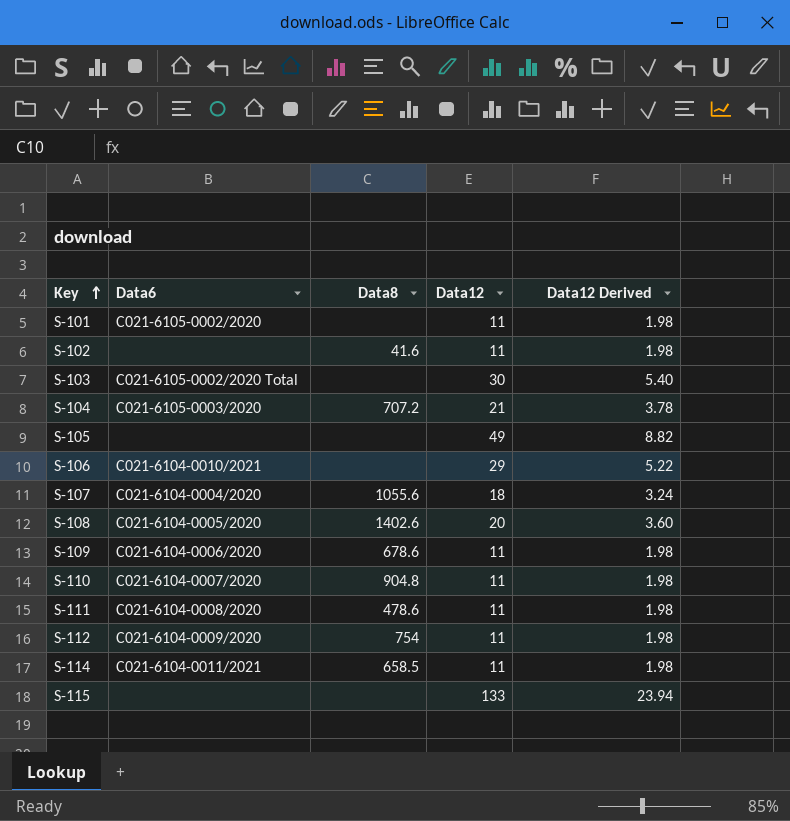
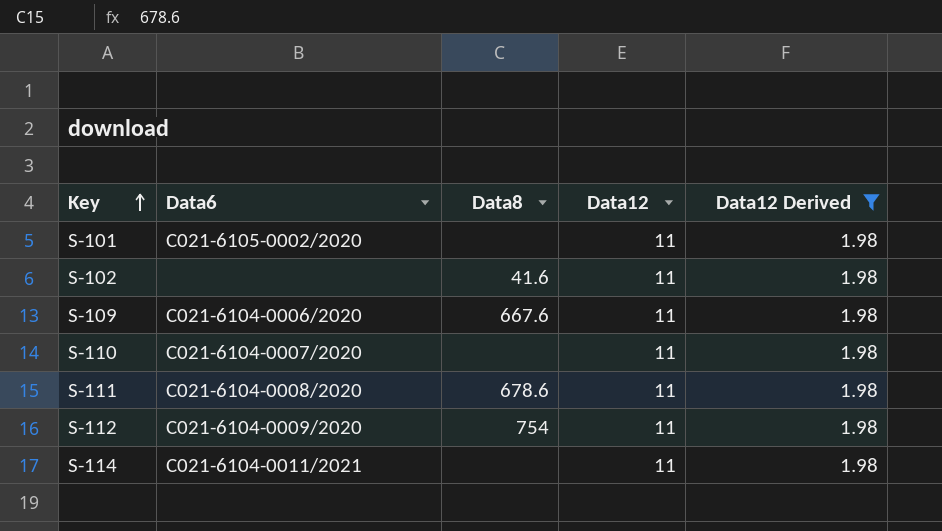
filter: none -> Data12 Derived = 1.98
S-109 | Data8: 678.6 -> 667.6
S-110 | Data8: 904.8 -> none
S-111 | Data8: 478.6 -> 678.6
S-114 | Data8: 658.5 -> none

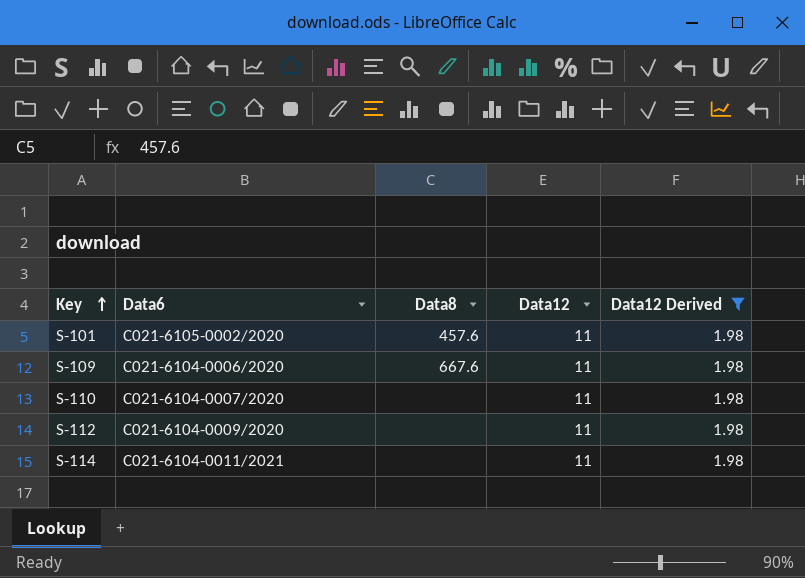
row S-102: none | 41.6 | 11 | 1.98 -> none
row S-111: C021-6104-0008/2020 | 678.6 | 11 | 1.98 -> none
S-101 | Data8: none -> 457.6
S-112 | Data8: 754 -> none

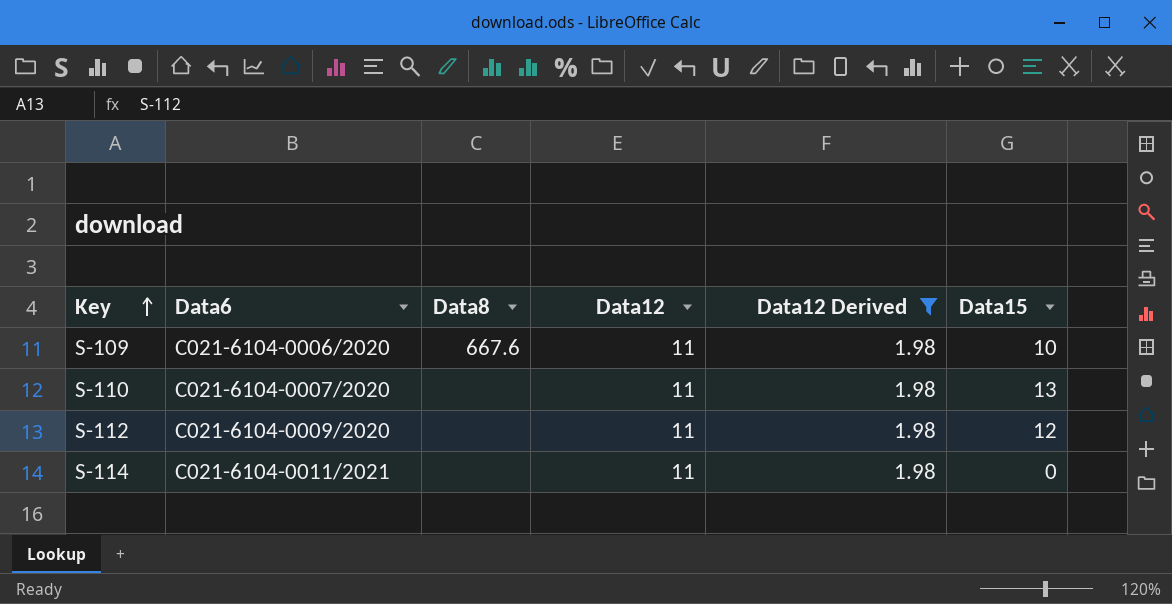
column Data15 | position: none -> 6
row S-101: C021-6105-0002/2020 | 457.6 | 11 | 1.98 -> none

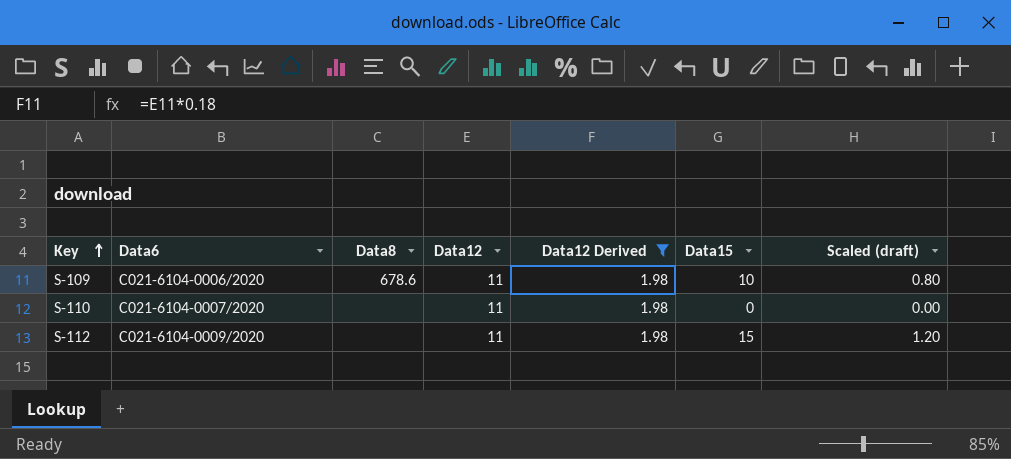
column Scaled (draft) | formula: none -> [Data15] * 0.08
row S-114: C021-6104-0011/2021 | none | 11 | 1.98 | 0 -> none
S-109 | Data8: 667.6 -> 678.6
S-110 | Data15: 13 -> 0
S-112 | Data15: 12 -> 15

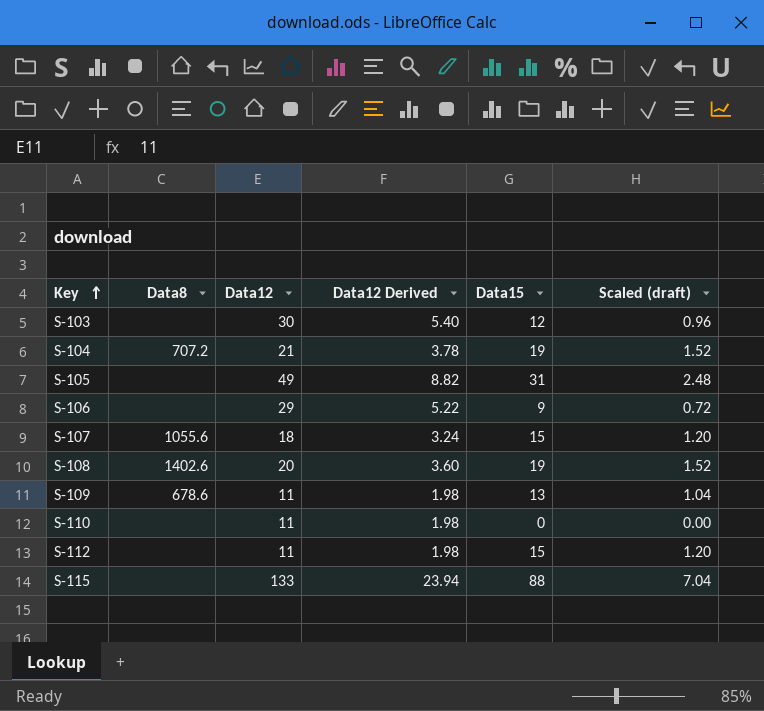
filter: Data12 Derived = 1.98 -> none
column Data6 | position: 2 -> none
S-109 | Data15: 10 -> 13
S-109 | Scaled (draft): 0.80 -> 1.04

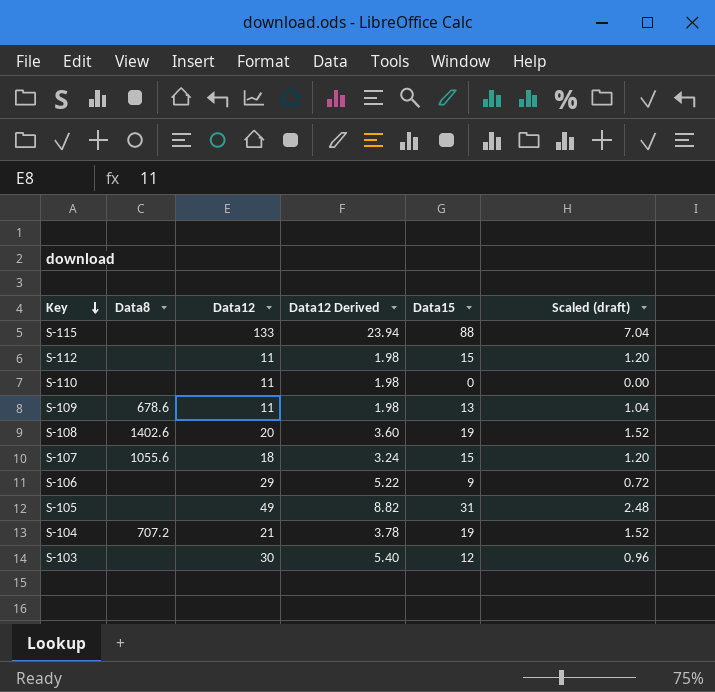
row order: Key ascending -> Key descending

